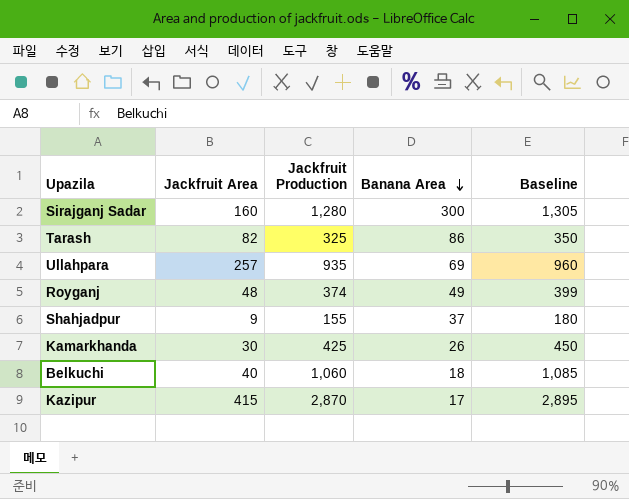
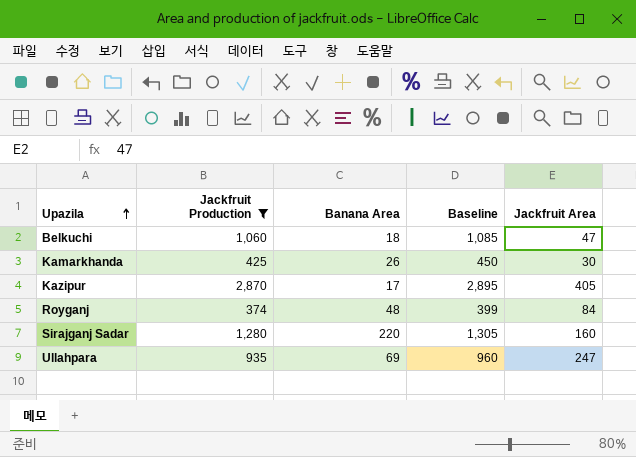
filter: none -> Jackfruit Production >= 374
row order: Banana Area descending -> Upazila ascending
column Jackfruit Area | position: 2 -> 5
Belkuchi | Jackfruit Area: 40 -> 47
Kazipur | Jackfruit Area: 415 -> 405
Royganj | Banana Area: 49 -> 48
Royganj | Jackfruit Area: 48 -> 84
Sirajganj Sadar | Banana Area: 300 -> 220
Ullahpara | Jackfruit Area: 257 -> 247

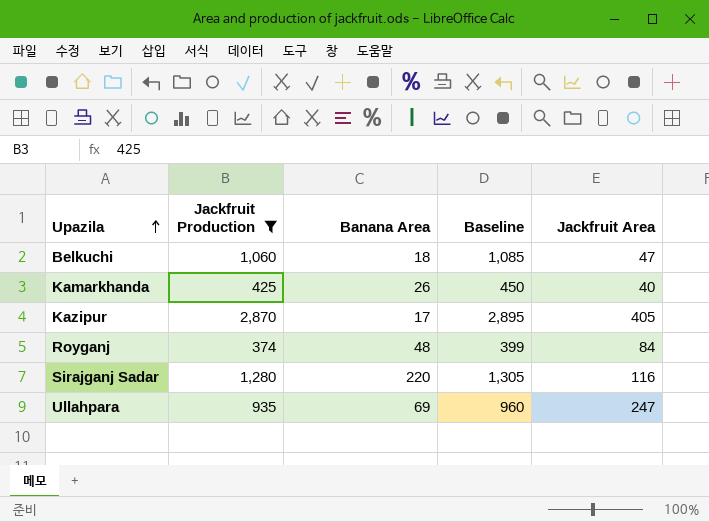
Kamarkhanda | Jackfruit Area: 30 -> 40
Sirajganj Sadar | Jackfruit Area: 160 -> 116

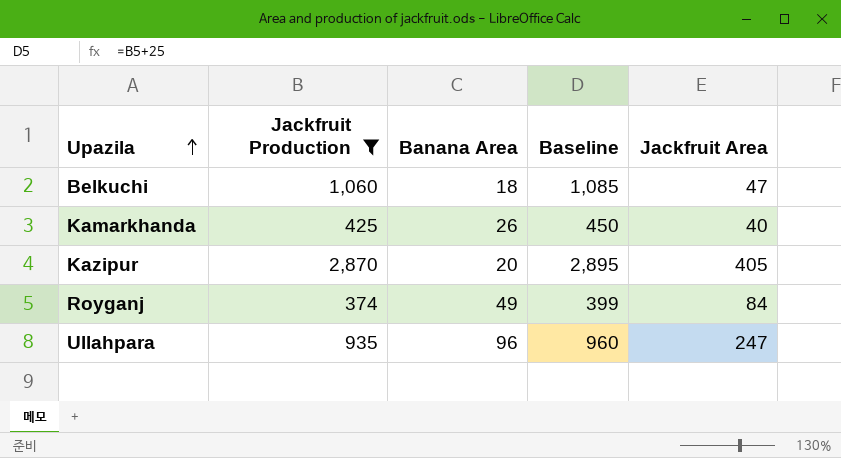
row Sirajganj Sadar: 1,280 | 220 | 1,305 | 116 -> none
Kazipur | Banana Area: 17 -> 20
Royganj | Banana Area: 48 -> 49
Ullahpara | Banana Area: 69 -> 96

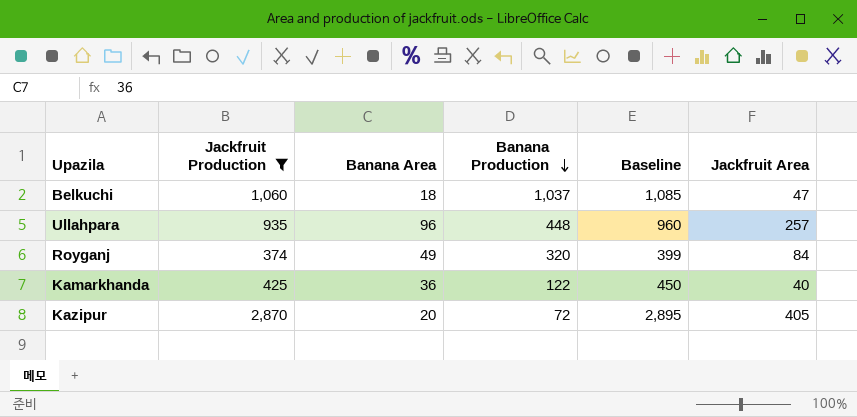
row order: Upazila ascending -> Banana Production descending
column Banana Production | position: none -> 4
Ullahpara | Jackfruit Area: 247 -> 257
Kamarkhanda | Banana Area: 26 -> 36

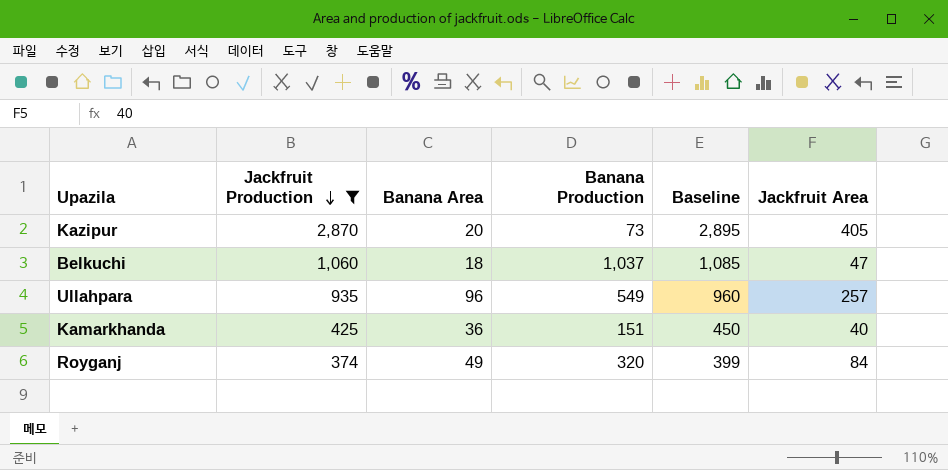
row order: Banana Production descending -> Jackfruit Production descending
Kazipur | Banana Production: 72 -> 73
Ullahpara | Banana Production: 448 -> 549
Kamarkhanda | Banana Production: 122 -> 151

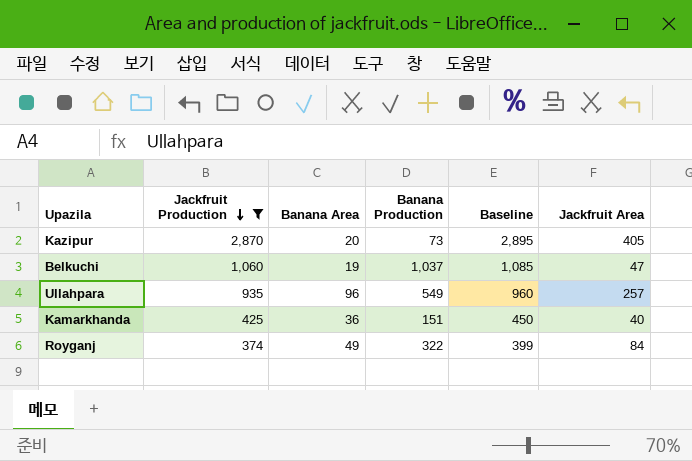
Belkuchi | Banana Area: 18 -> 19
Royganj | Banana Production: 320 -> 322

